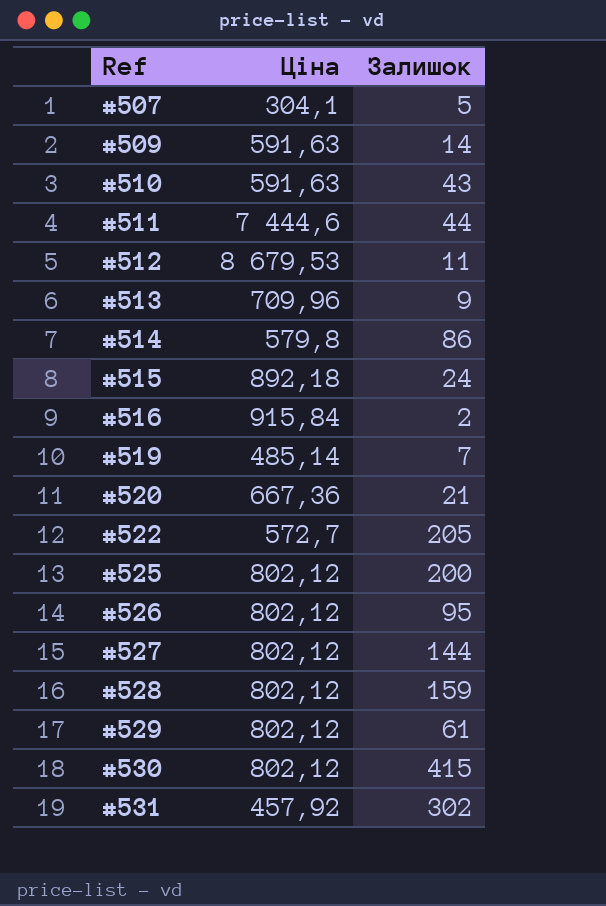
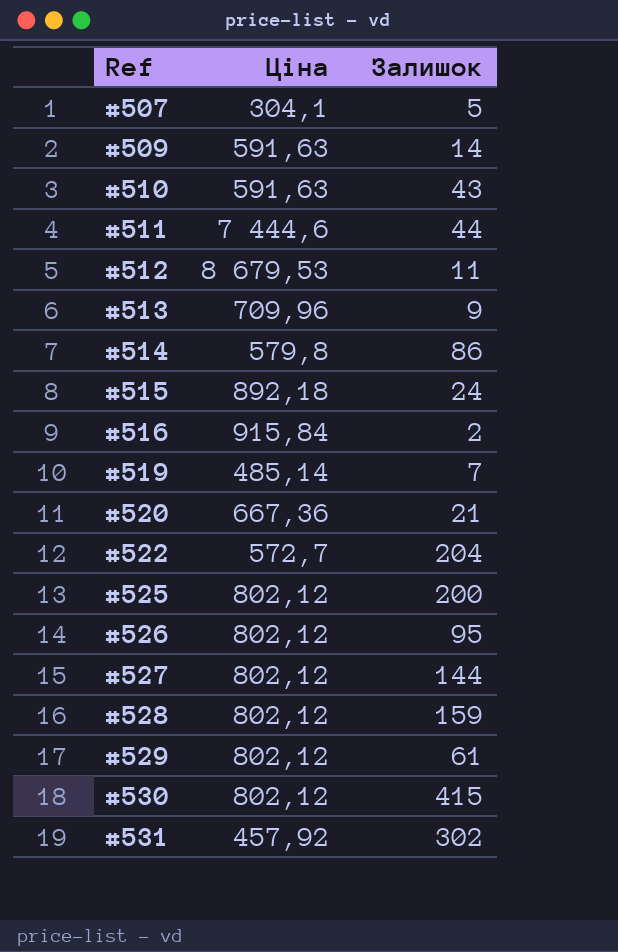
#522 | Залишок: 205 -> 204

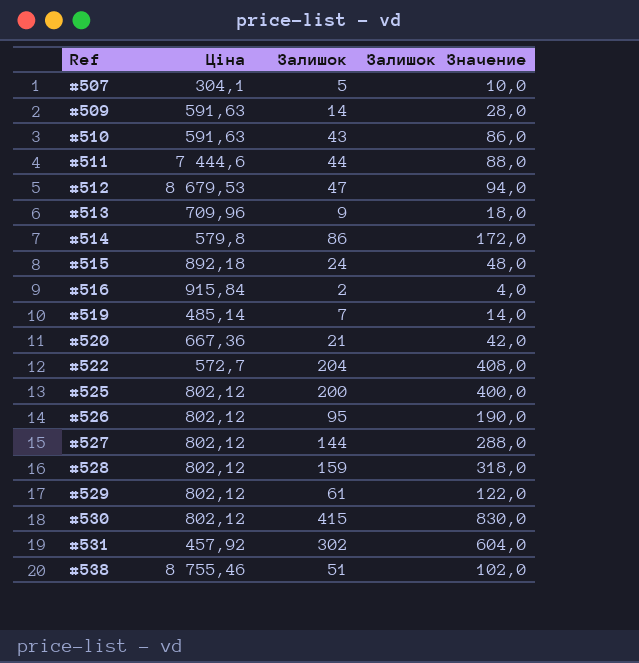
column Залишок Значение | formula: none -> [Залишок] * 2
#512 | Залишок: 11 -> 47
row #538: none -> 8 755,46 | 51 | 102,0

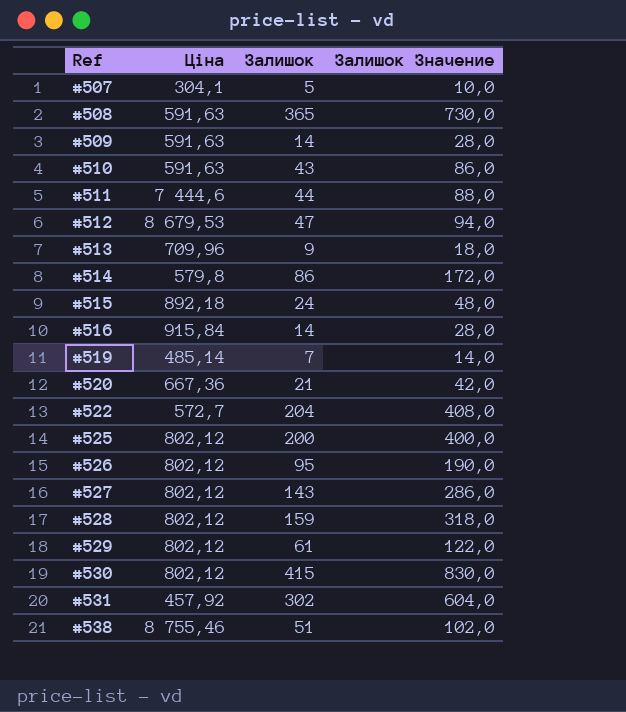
row #508: none -> 591,63 | 365 | 730,0
#516 | Залишок: 2 -> 14
#516 | Залишок Значение: 4,0 -> 28,0
#527 | Залишок: 144 -> 143
#527 | Залишок Значение: 288,0 -> 286,0

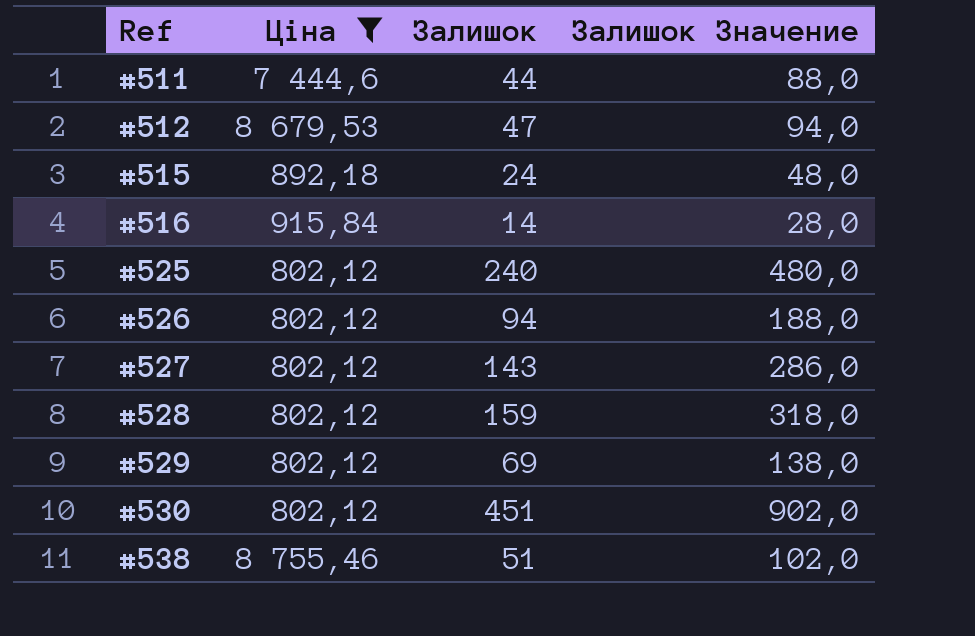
filter: none -> Ціна >= 802,12
#525 | Залишок: 200 -> 240
#525 | Залишок Значение: 400,0 -> 480,0
#526 | Залишок: 95 -> 94
#526 | Залишок Значение: 190,0 -> 188,0
#529 | Залишок: 61 -> 69
#529 | Залишок Значение: 122,0 -> 138,0
#530 | Залишок: 415 -> 451
#530 | Залишок Значение: 830,0 -> 902,0

